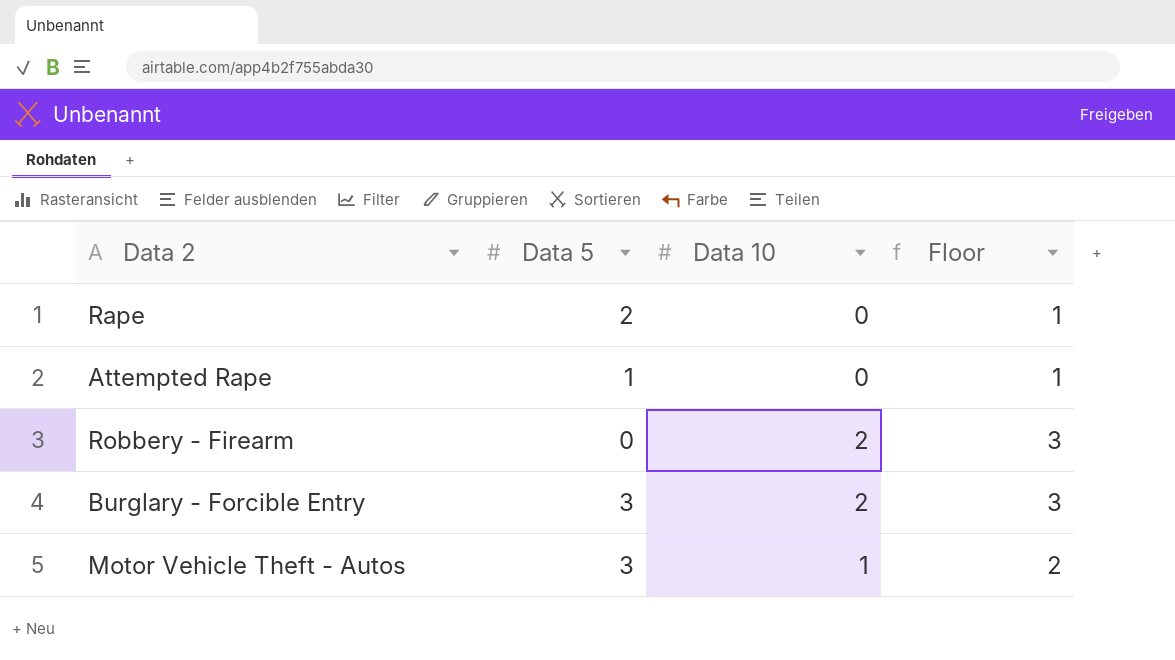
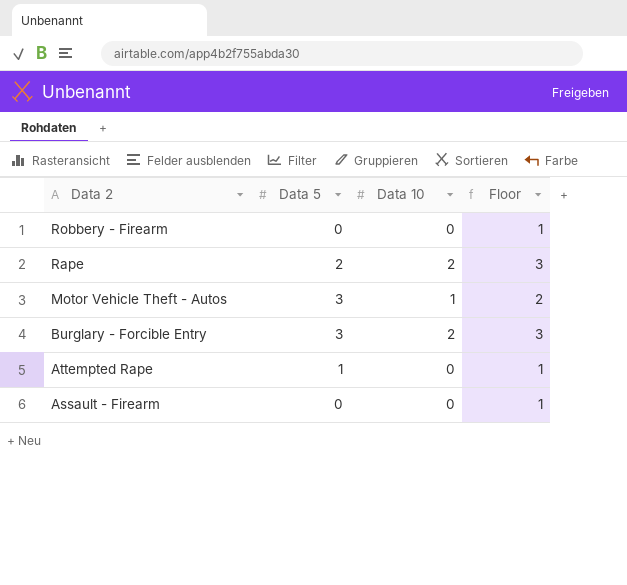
row order: none -> Data 2 descending
Robbery - Firearm | Data 10: 2 -> 0
Robbery - Firearm | Floor: 3 -> 1
Rape | Data 10: 0 -> 2
Rape | Floor: 1 -> 3
row Assault - Firearm: none -> 0 | 0 | 1

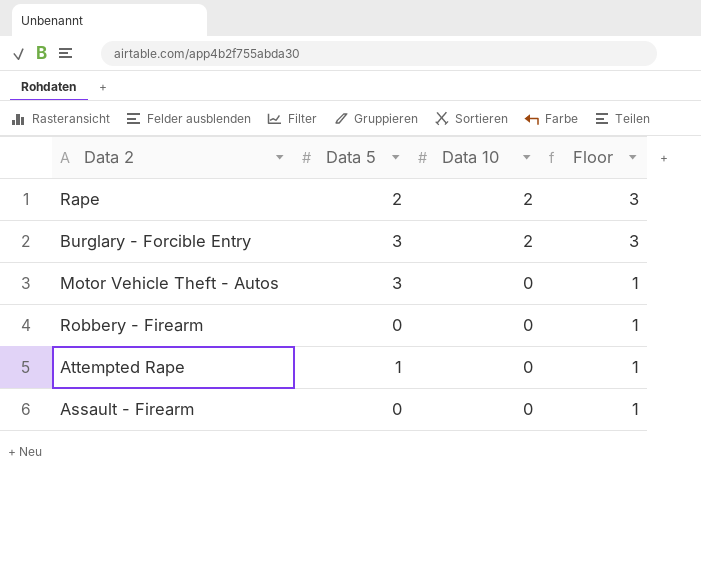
row order: Data 2 descending -> Data 10 descending
Motor Vehicle Theft - Autos | Data 10: 1 -> 0
Motor Vehicle Theft - Autos | Floor: 2 -> 1

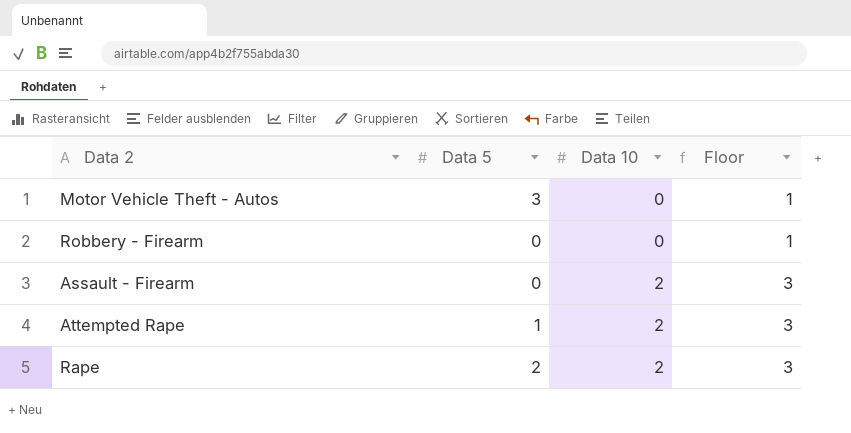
row order: Data 10 descending -> Data 10 ascending
row Burglary - Forcible Entry: 3 | 2 | 3 -> none
Assault - Firearm | Data 10: 0 -> 2
Assault - Firearm | Floor: 1 -> 3
Attempted Rape | Data 10: 0 -> 2
Attempted Rape | Floor: 1 -> 3

